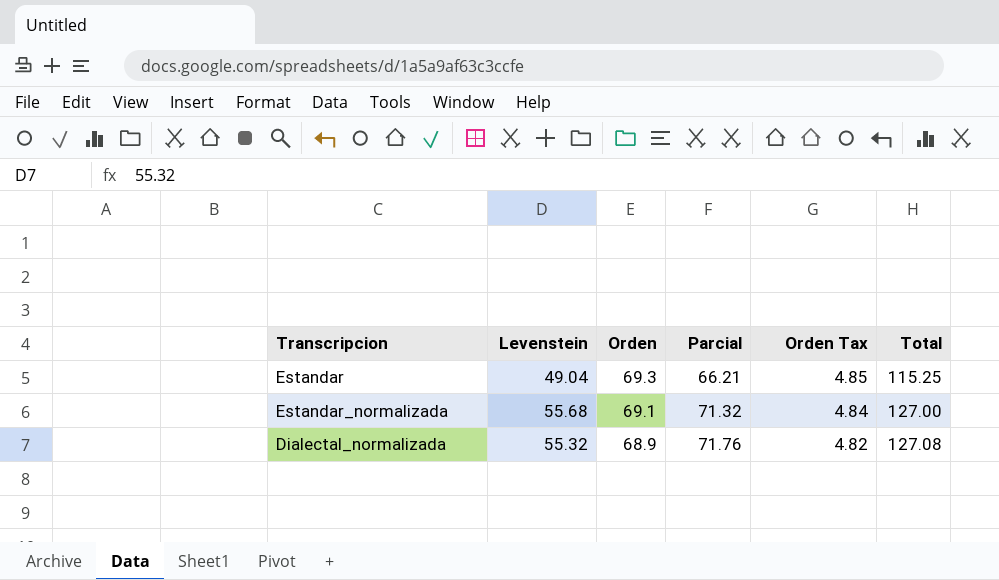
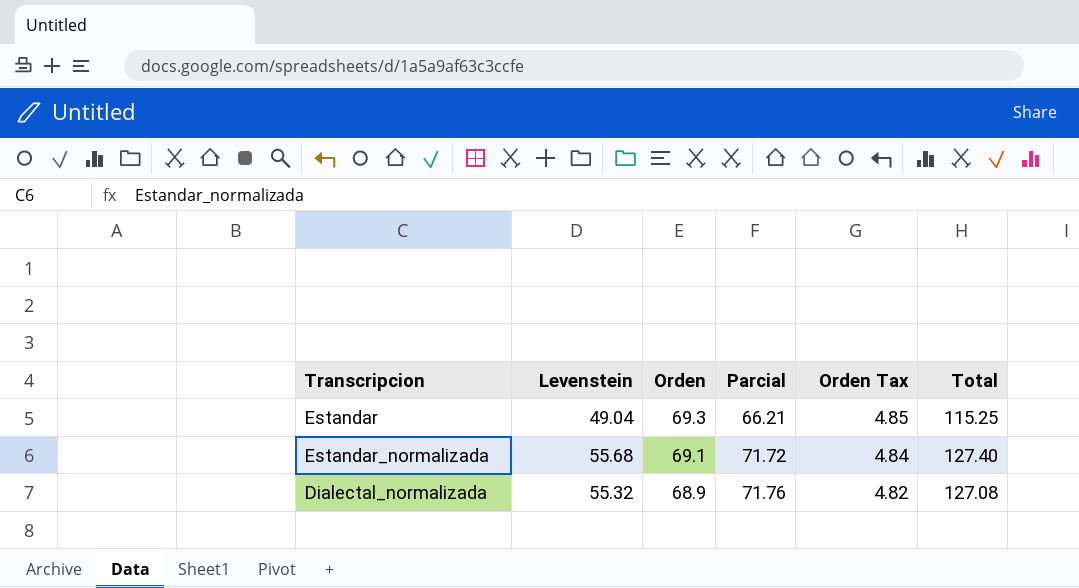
Estandar_normalizada | Parcial: 71.32 -> 71.72
Estandar_normalizada | Total: 127.00 -> 127.40

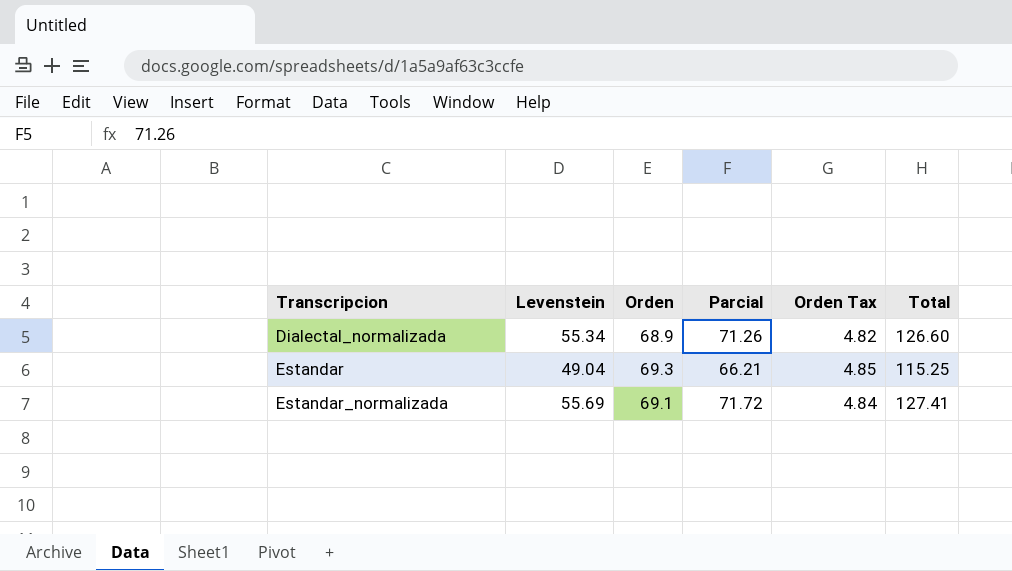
row order: Orden descending -> Transcripcion ascending
Dialectal_normalizada | Levenstein: 55.32 -> 55.34
Dialectal_normalizada | Parcial: 71.76 -> 71.26
Dialectal_normalizada | Total: 127.08 -> 126.60
Estandar_normalizada | Levenstein: 55.68 -> 55.69
Estandar_normalizada | Total: 127.40 -> 127.41

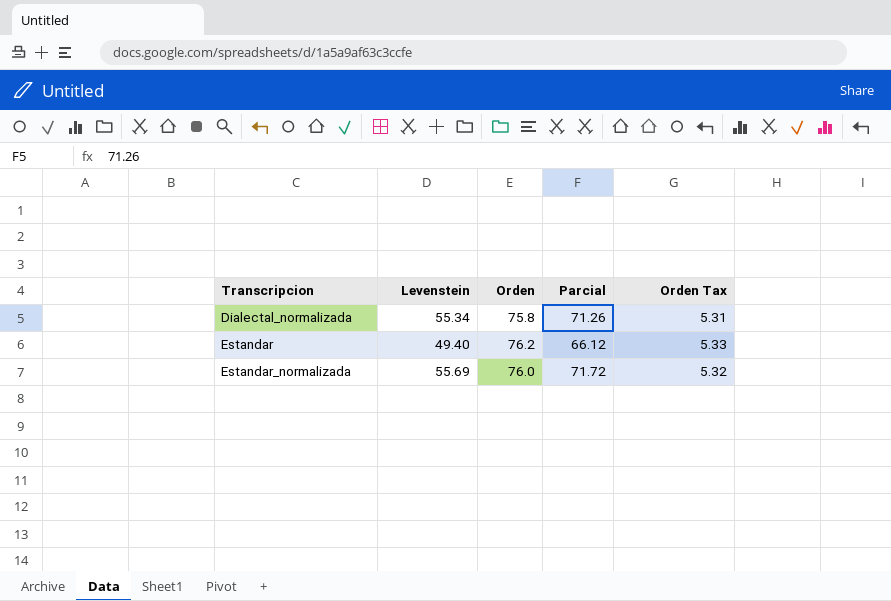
column Total | formula: [Levenstein] + [Parcial] -> none
Dialectal_normalizada | Orden: 68.9 -> 75.8
Dialectal_normalizada | Orden Tax: 4.82 -> 5.31
Estandar | Levenstein: 49.04 -> 49.40
Estandar | Orden: 69.3 -> 76.2
Estandar | Parcial: 66.21 -> 66.12
Estandar | Orden Tax: 4.85 -> 5.33
Estandar_normalizada | Orden: 69.1 -> 76.0
Estandar_normalizada | Orden Tax: 4.84 -> 5.32

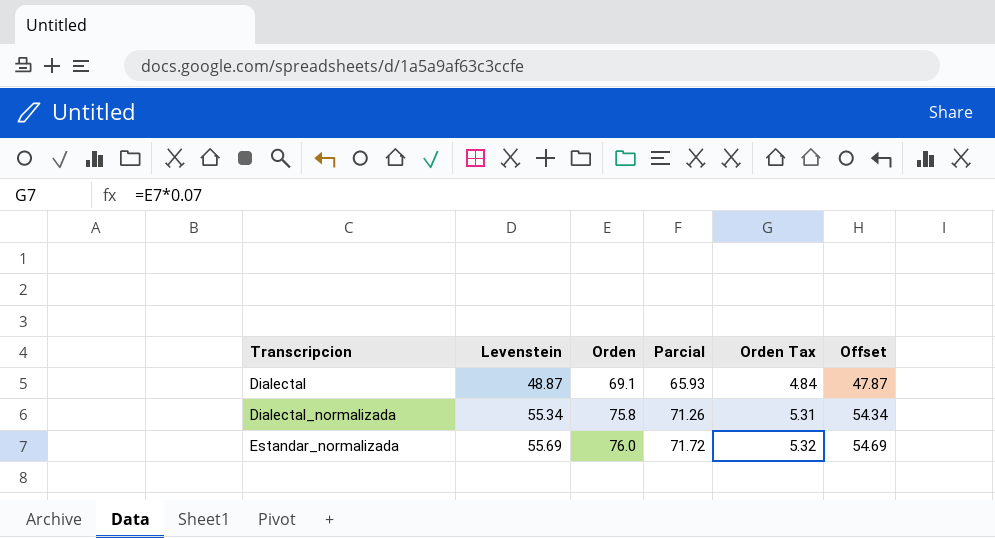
column Offset | formula: none -> [Levenstein] - 1
row Estandar: 49.40 | 76.2 | 66.12 | 5.33 -> none
row Dialectal: none -> 48.87 | 69.1 | 65.93 | 4.84 | 47.87

